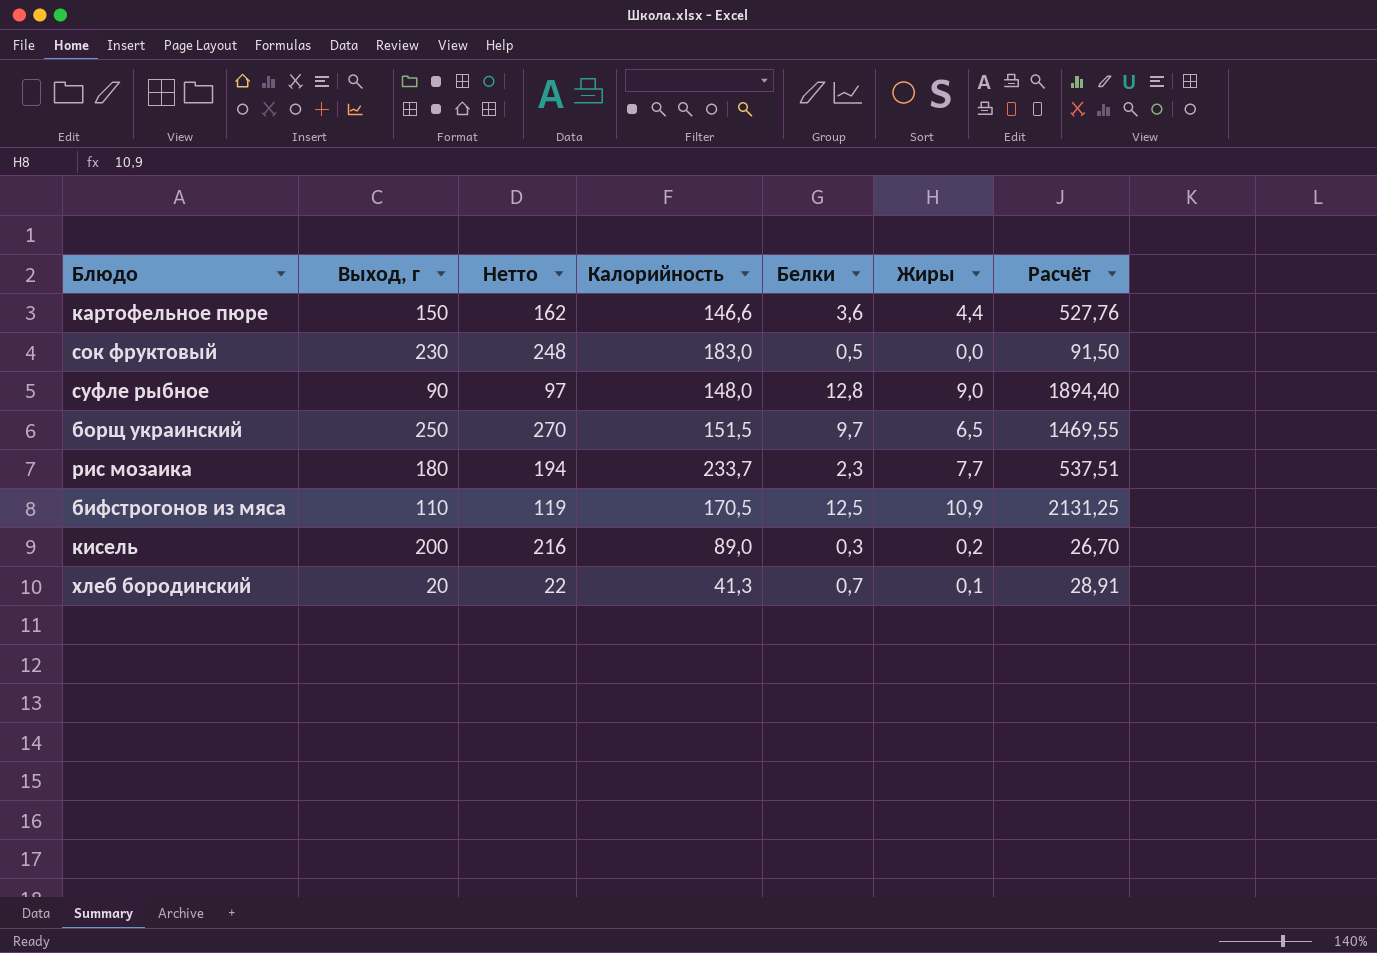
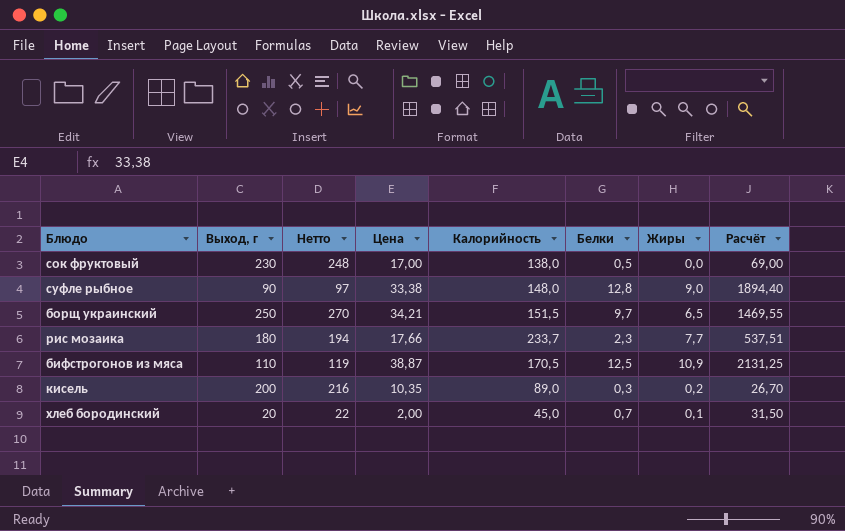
column Цена | position: none -> 4
row картофельное пюре: 150 | 162 | 146,6 | 3,6 | 4,4 | 527,76 -> none
сок фруктовый | Калорийность: 183,0 -> 138,0
сок фруктовый | Расчёт: 91,50 -> 69,00
хлеб бородинский | Калорийность: 41,3 -> 45,0
хлеб бородинский | Расчёт: 28,91 -> 31,50

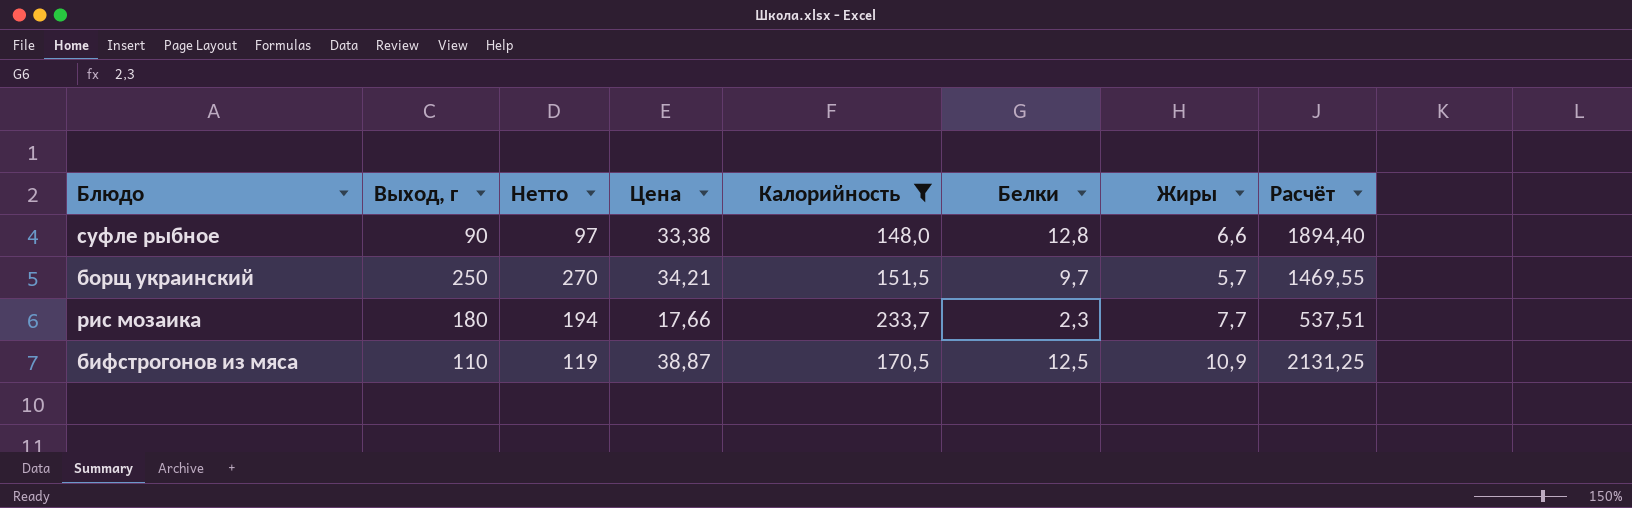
filter: none -> Калорийность >= 148,0
суфле рыбное | Жиры: 9,0 -> 6,6
борщ украинский | Жиры: 6,5 -> 5,7

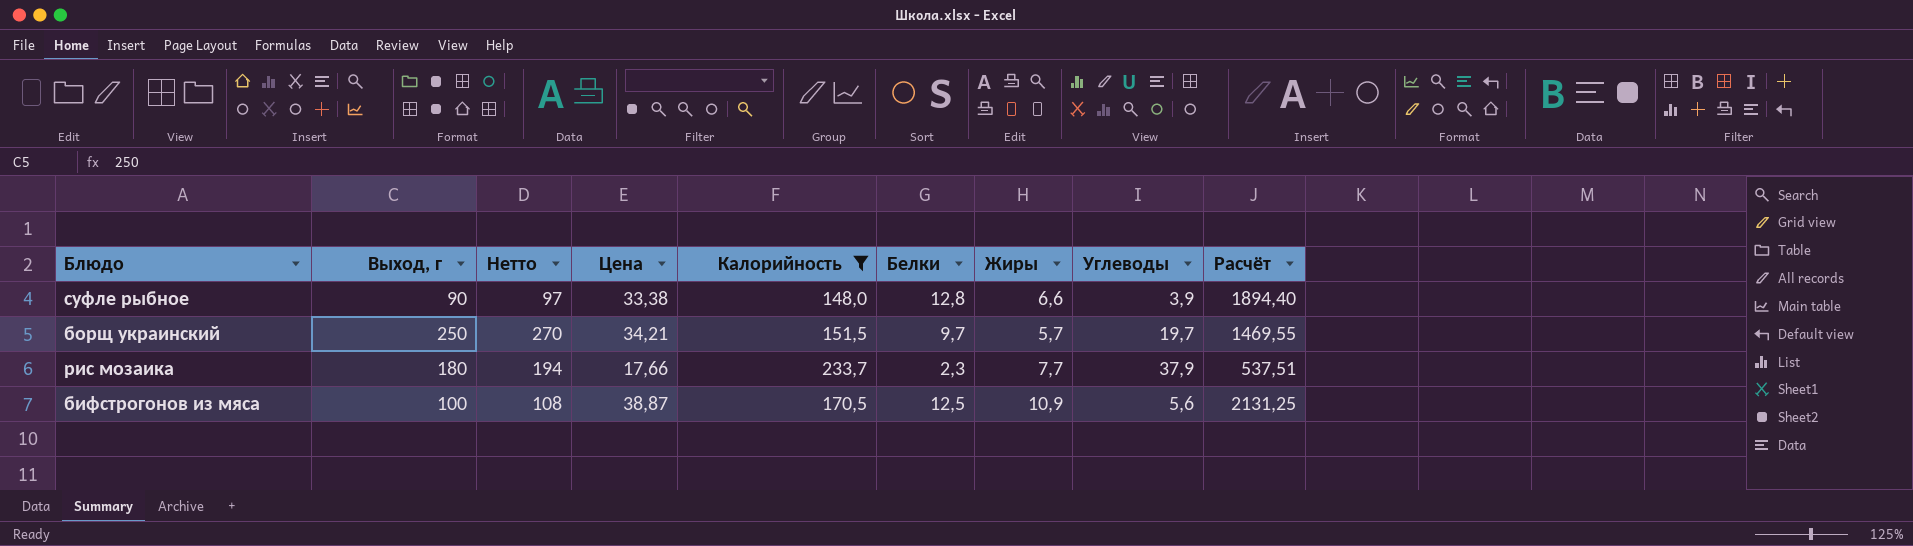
column Углеводы | position: none -> 8
бифстрогонов из мяса | Выход, г: 110 -> 100
бифстрогонов из мяса | Нетто: 119 -> 108

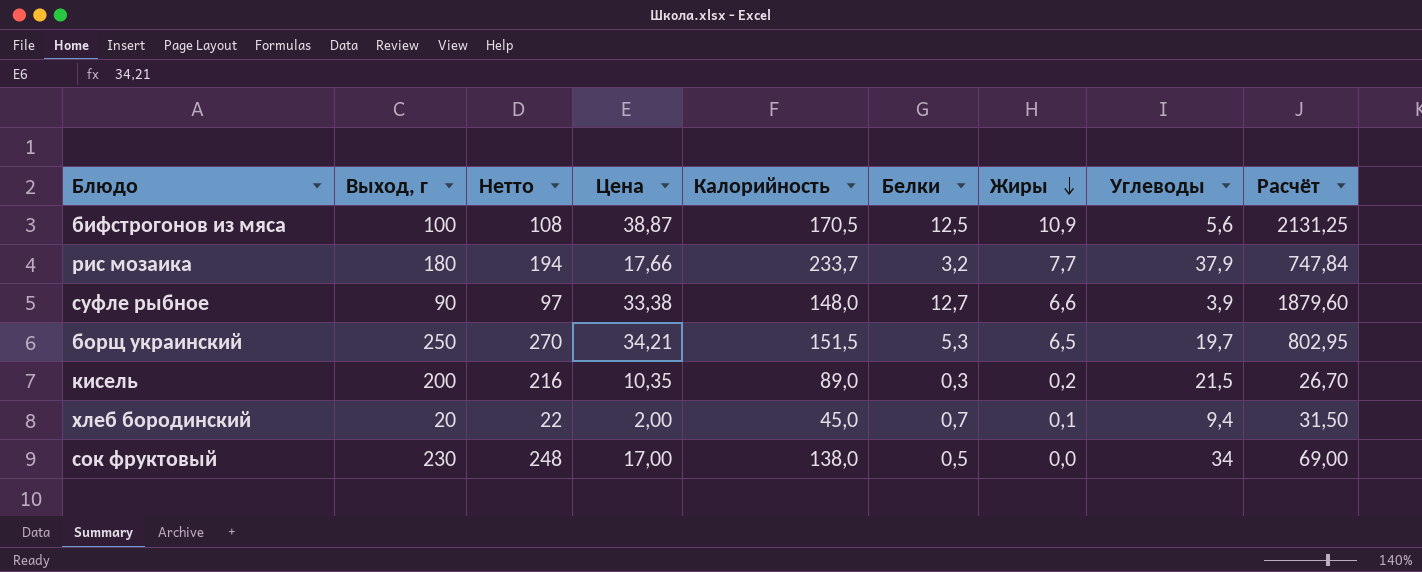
filter: Калорийность >= 148,0 -> none
row order: none -> Жиры descending
рис мозаика | Белки: 2,3 -> 3,2
рис мозаика | Расчёт: 537,51 -> 747,84
суфле рыбное | Белки: 12,8 -> 12,7
суфле рыбное | Расчёт: 1894,40 -> 1879,60
борщ украинский | Белки: 9,7 -> 5,3
борщ украинский | Жиры: 5,7 -> 6,5
борщ украинский | Расчёт: 1469,55 -> 802,95

